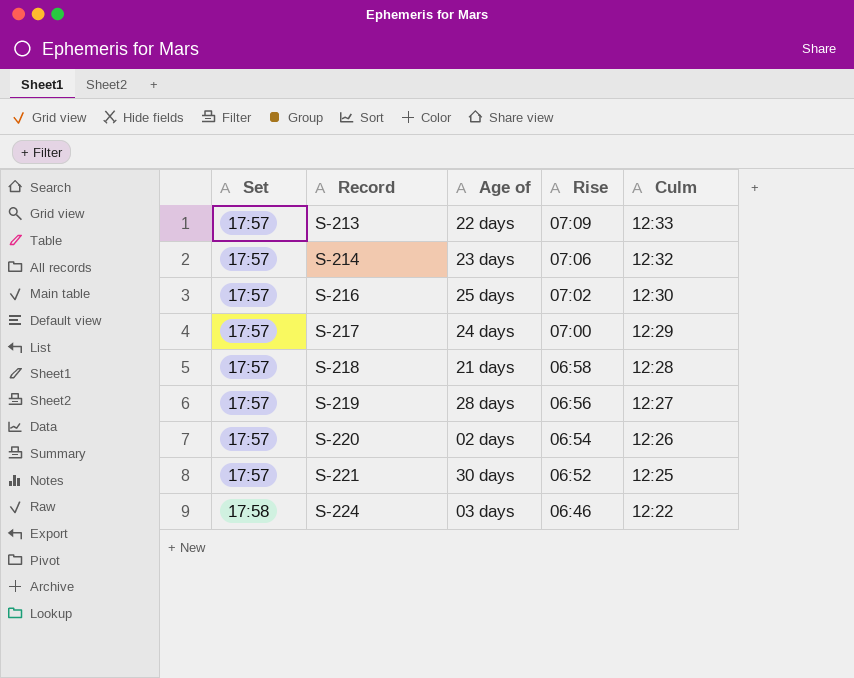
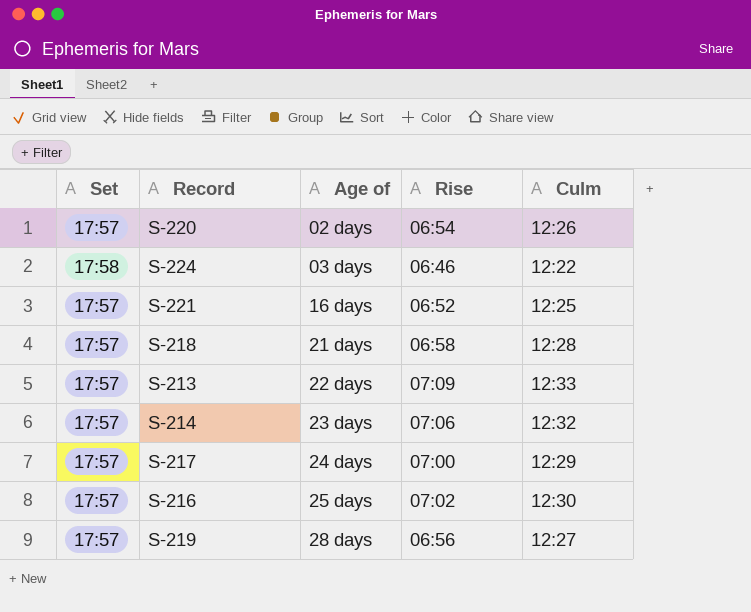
row order: Set ascending -> Age of ascending
S-221 | Age of: 30 days -> 16 days

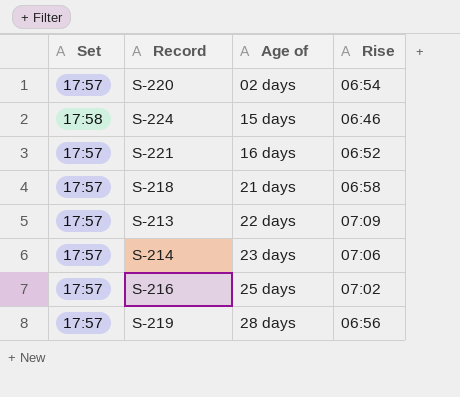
column Culm | position: 5 -> none
row S-217: 17:57 | 24 days | 07:00 | 12:29 -> none
S-224 | Age of: 03 days -> 15 days

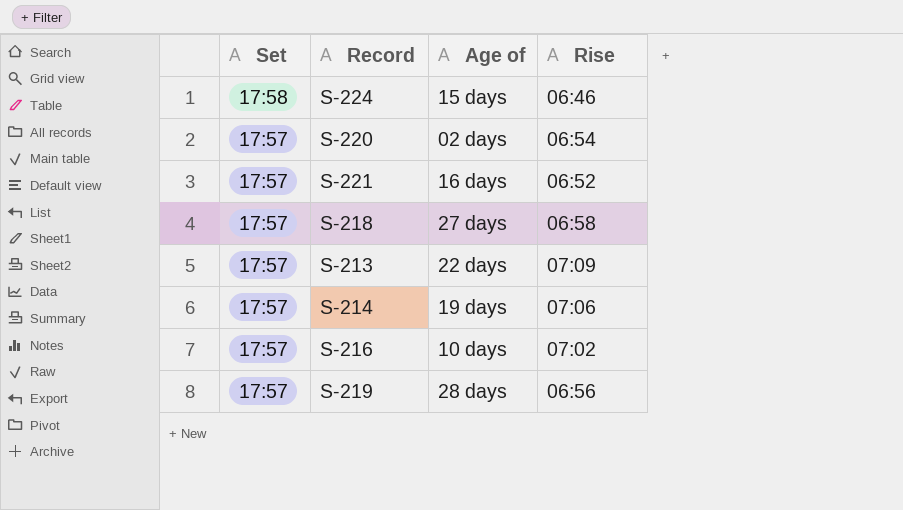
row order: Age of ascending -> Set descending
S-218 | Age of: 21 days -> 27 days
S-214 | Age of: 23 days -> 19 days
S-216 | Age of: 25 days -> 10 days

